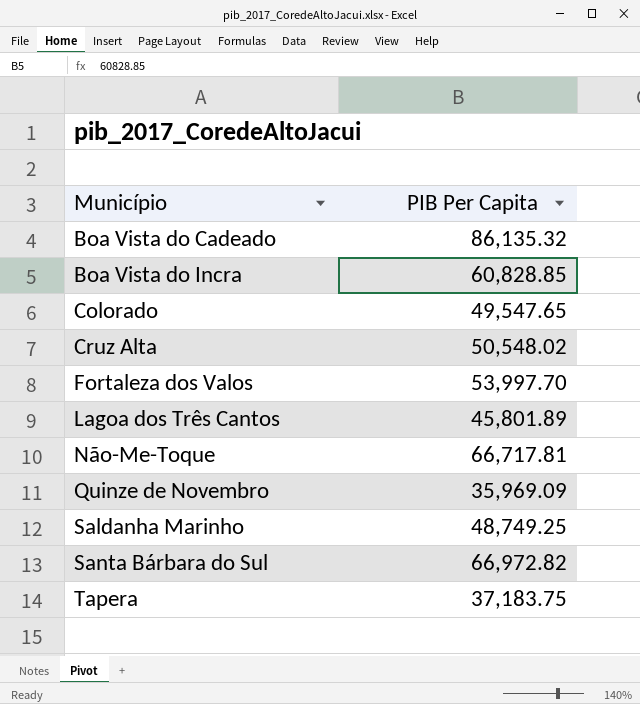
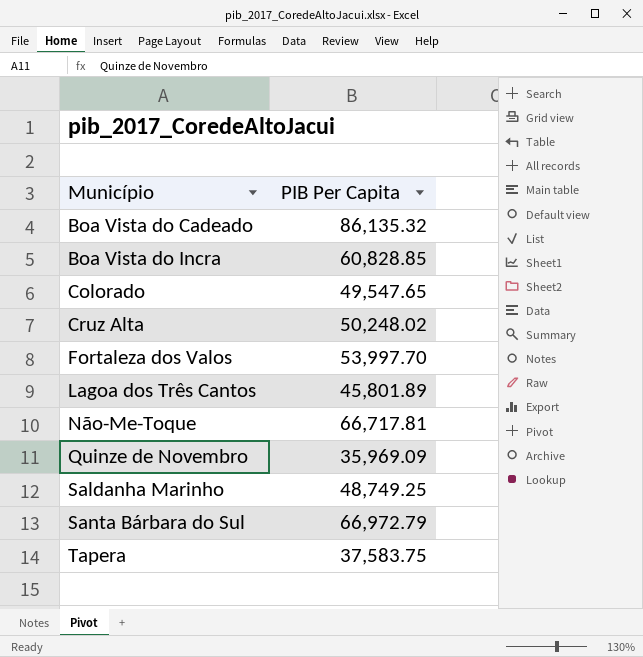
Cruz Alta | PIB Per Capita: 50,548.02 -> 50,248.02
Santa Bárbara do Sul | PIB Per Capita: 66,972.82 -> 66,972.79
Tapera | PIB Per Capita: 37,183.75 -> 37,583.75

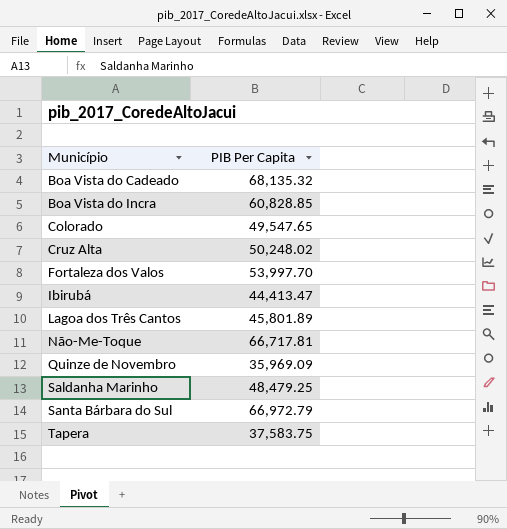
Boa Vista do Cadeado | PIB Per Capita: 86,135.32 -> 68,135.32
row Ibirubá: none -> 44,413.47
Saldanha Marinho | PIB Per Capita: 48,749.25 -> 48,479.25

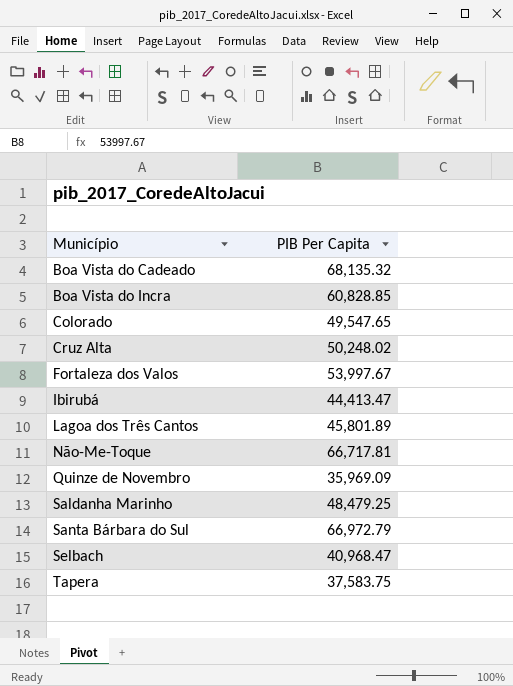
Fortaleza dos Valos | PIB Per Capita: 53,997.70 -> 53,997.67
row Selbach: none -> 40,968.47

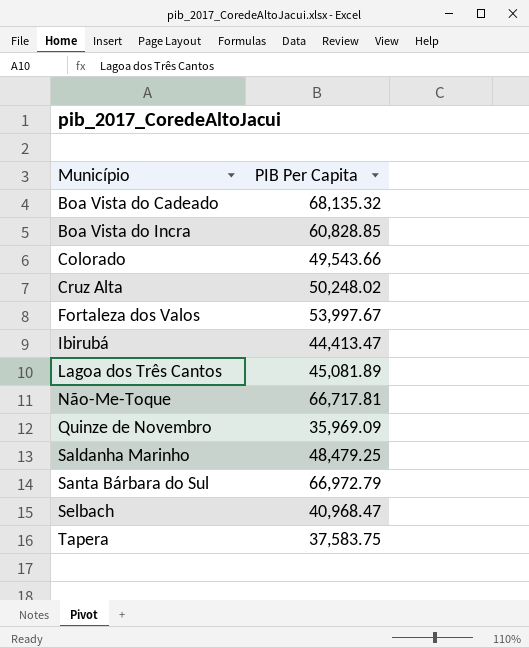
Colorado | PIB Per Capita: 49,547.65 -> 49,543.66
Lagoa dos Três Cantos | PIB Per Capita: 45,801.89 -> 45,081.89

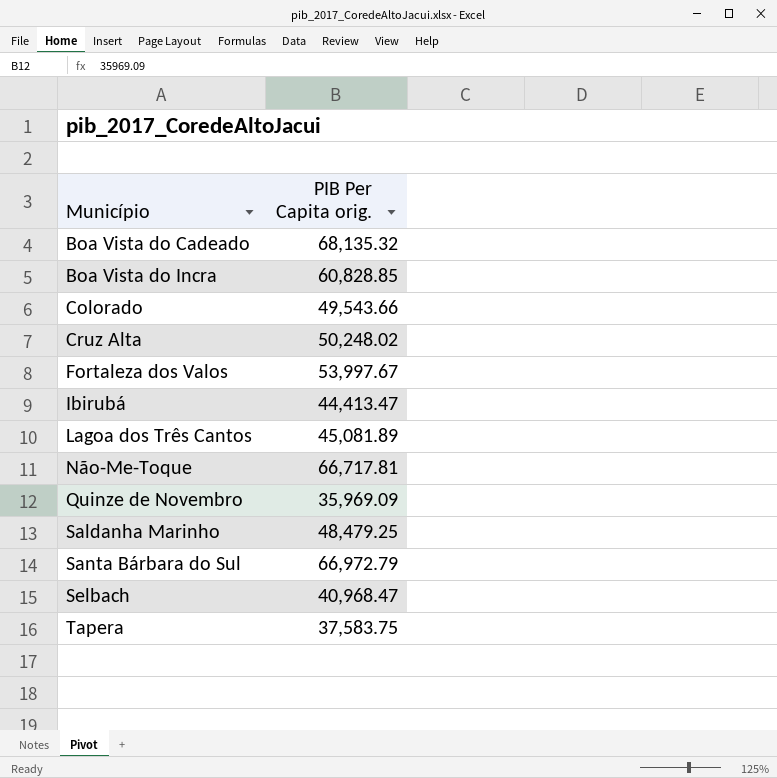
column name: PIB Per Capita -> PIB Per Capita orig.

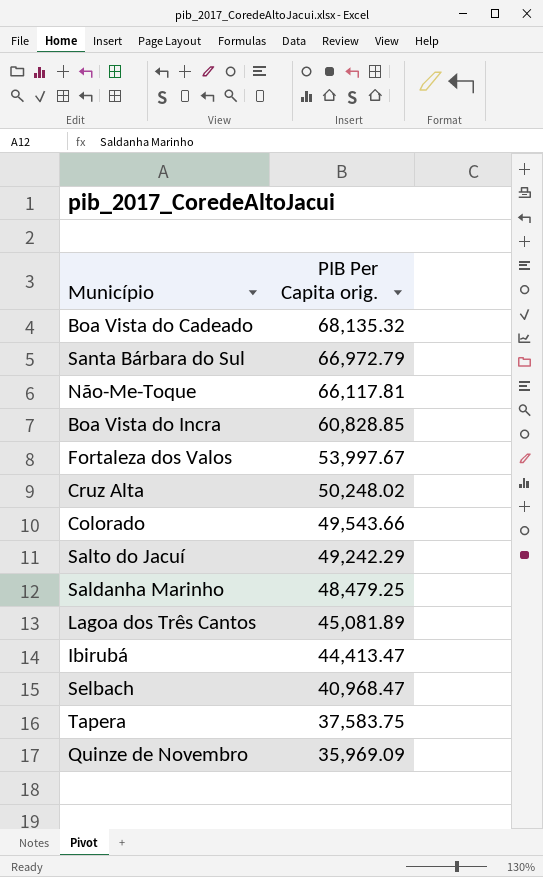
row order: Município ascending -> PIB Per Capita orig. descending
Não-Me-Toque | PIB Per Capita orig.: 66,717.81 -> 66,117.81
row Salto do Jacuí: none -> 49,242.29

